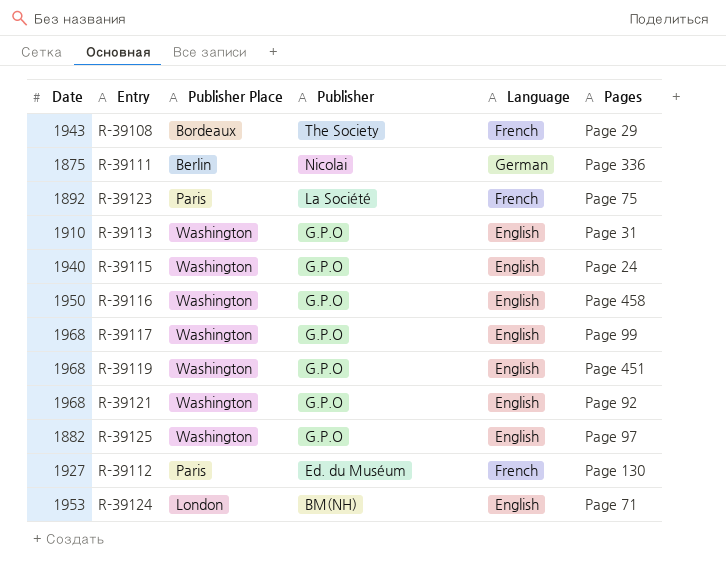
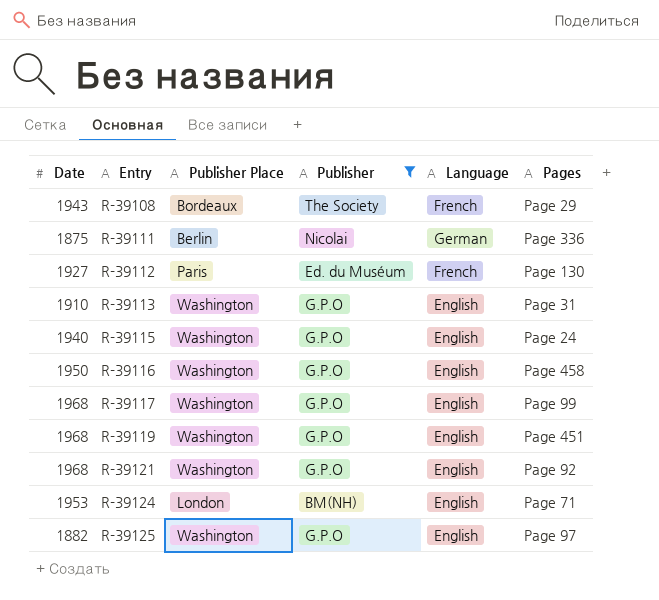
filter: none -> Publisher != La Société
row order: Publisher descending -> Entry ascending

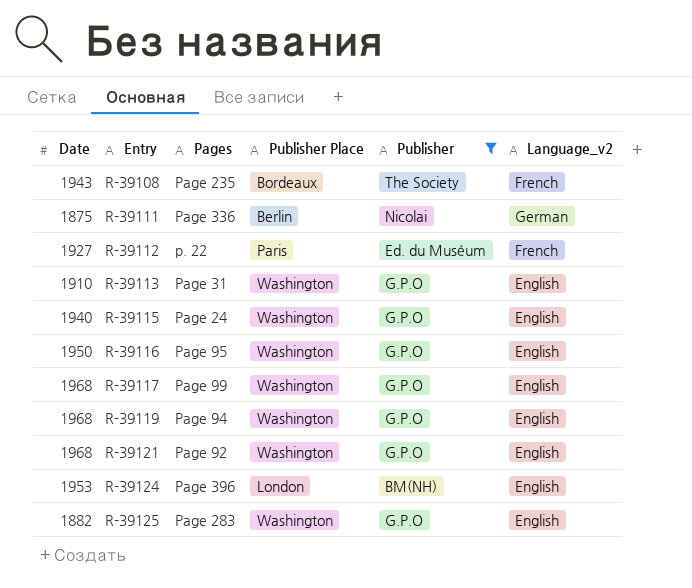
column Pages | position: 6 -> 3
column name: Language -> Language_v2
R-39108 | Pages: Page 29 -> Page 235
R-39112 | Pages: Page 130 -> p. 22
R-39116 | Pages: Page 458 -> Page 95
R-39119 | Pages: Page 451 -> Page 94
R-39124 | Pages: Page 71 -> Page 396
R-39125 | Pages: Page 97 -> Page 283

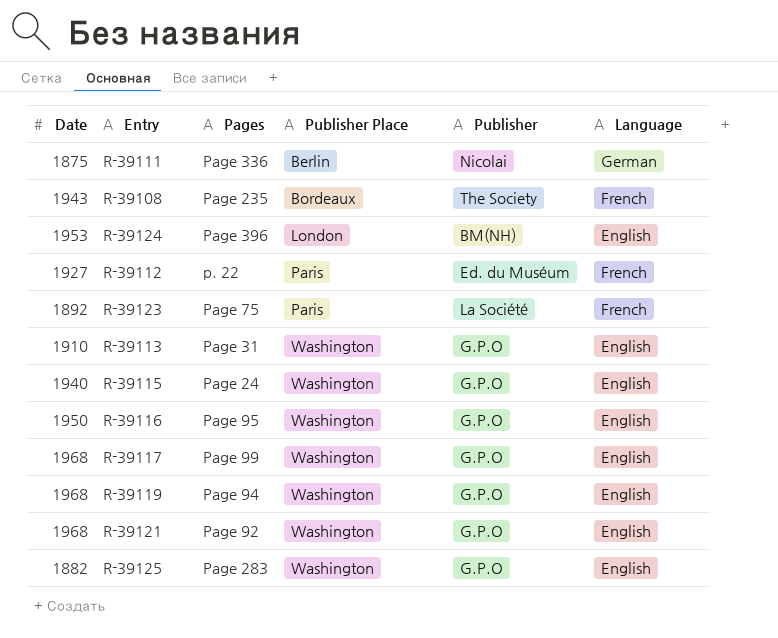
filter: Publisher != La Société -> none
row order: Entry ascending -> Publisher Place ascending
column name: Language_v2 -> Language

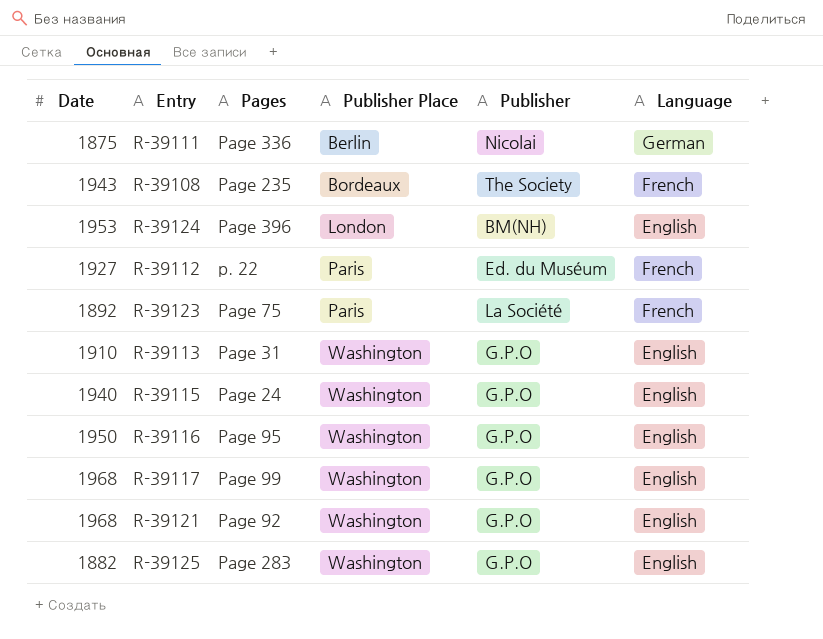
row R-39119: 1968 | Page 94 | Washington | G.P.O | English -> none

